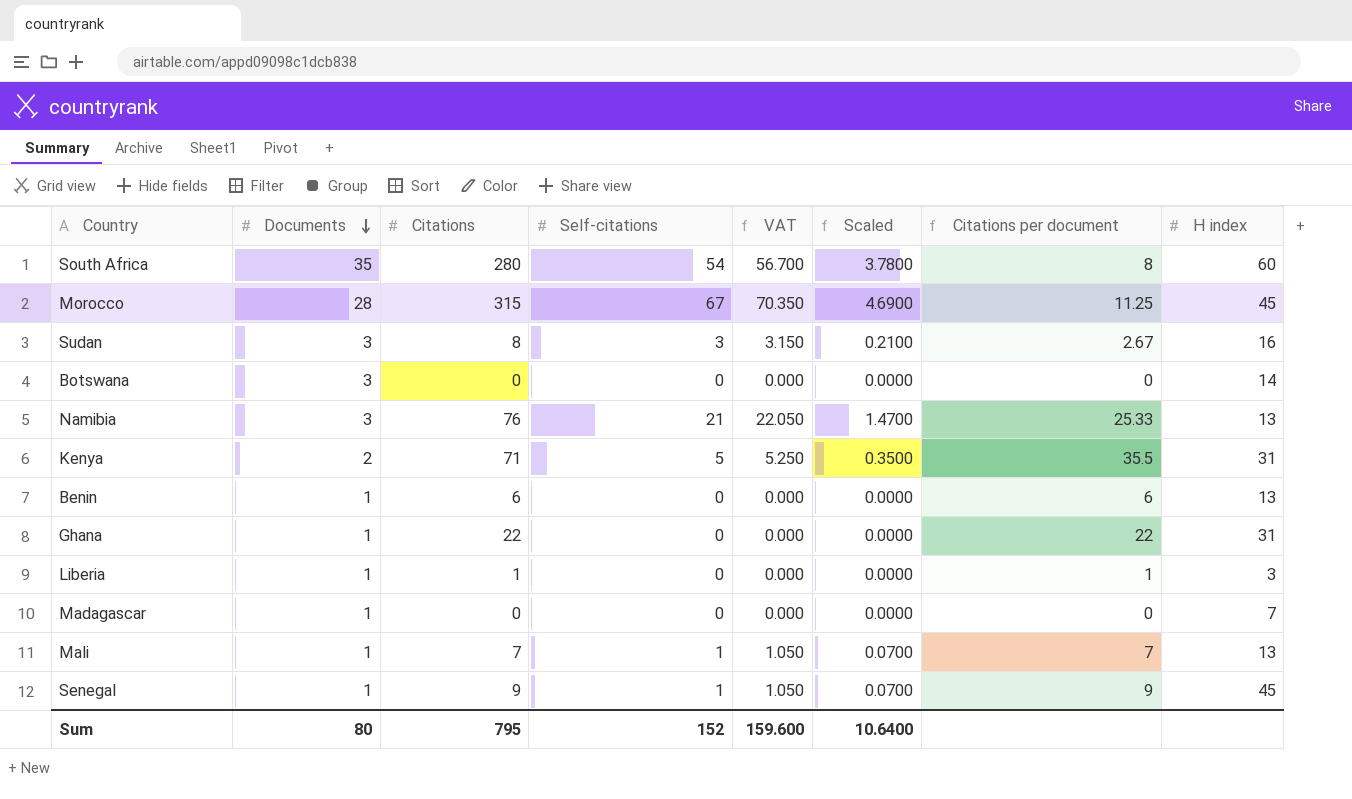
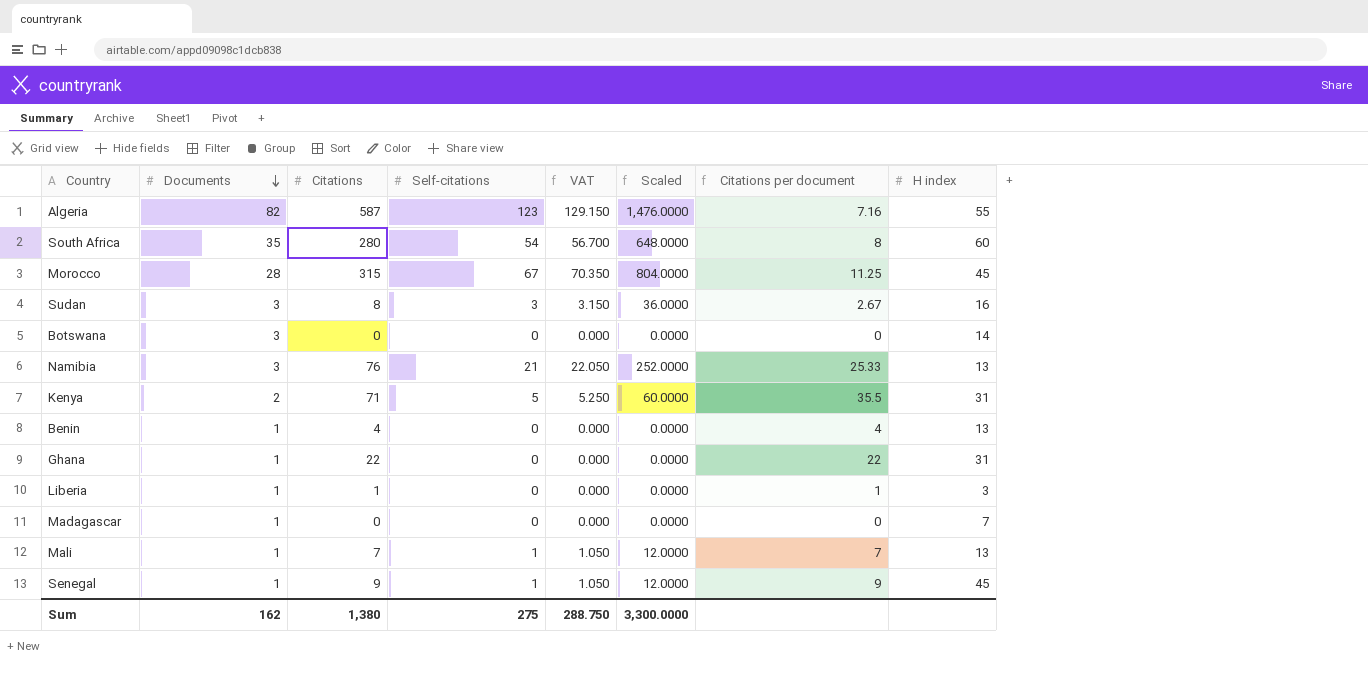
column Scaled | formula: [Self-citations] * 0.07 -> [Self-citations] * 12
row Algeria: none -> 82 | 587 | 123 | 129.150 | 1,476.0000 | 7.16 | 55
Benin | Citations: 6 -> 4
Benin | Citations per document: 6 -> 4
Sum | Documents: 80 -> 162
Sum | Citations: 795 -> 1,380
Sum | Self-citations: 152 -> 275
Sum | VAT: 159.600 -> 288.750
Sum | Scaled: 10.6400 -> 3,300.0000

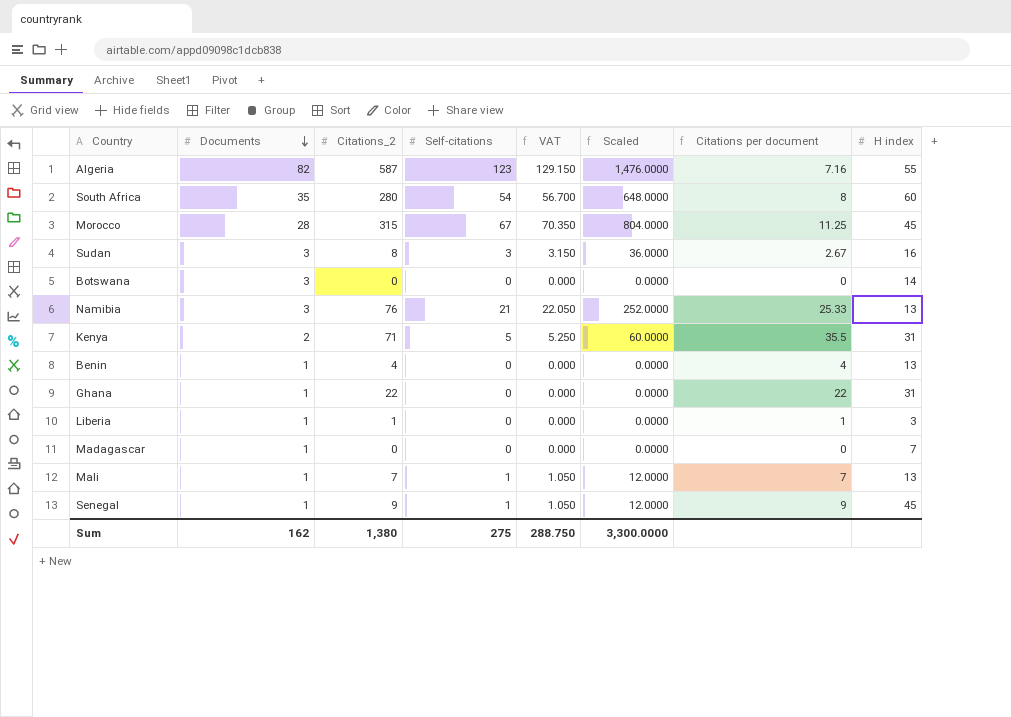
column name: Citations -> Citations_2

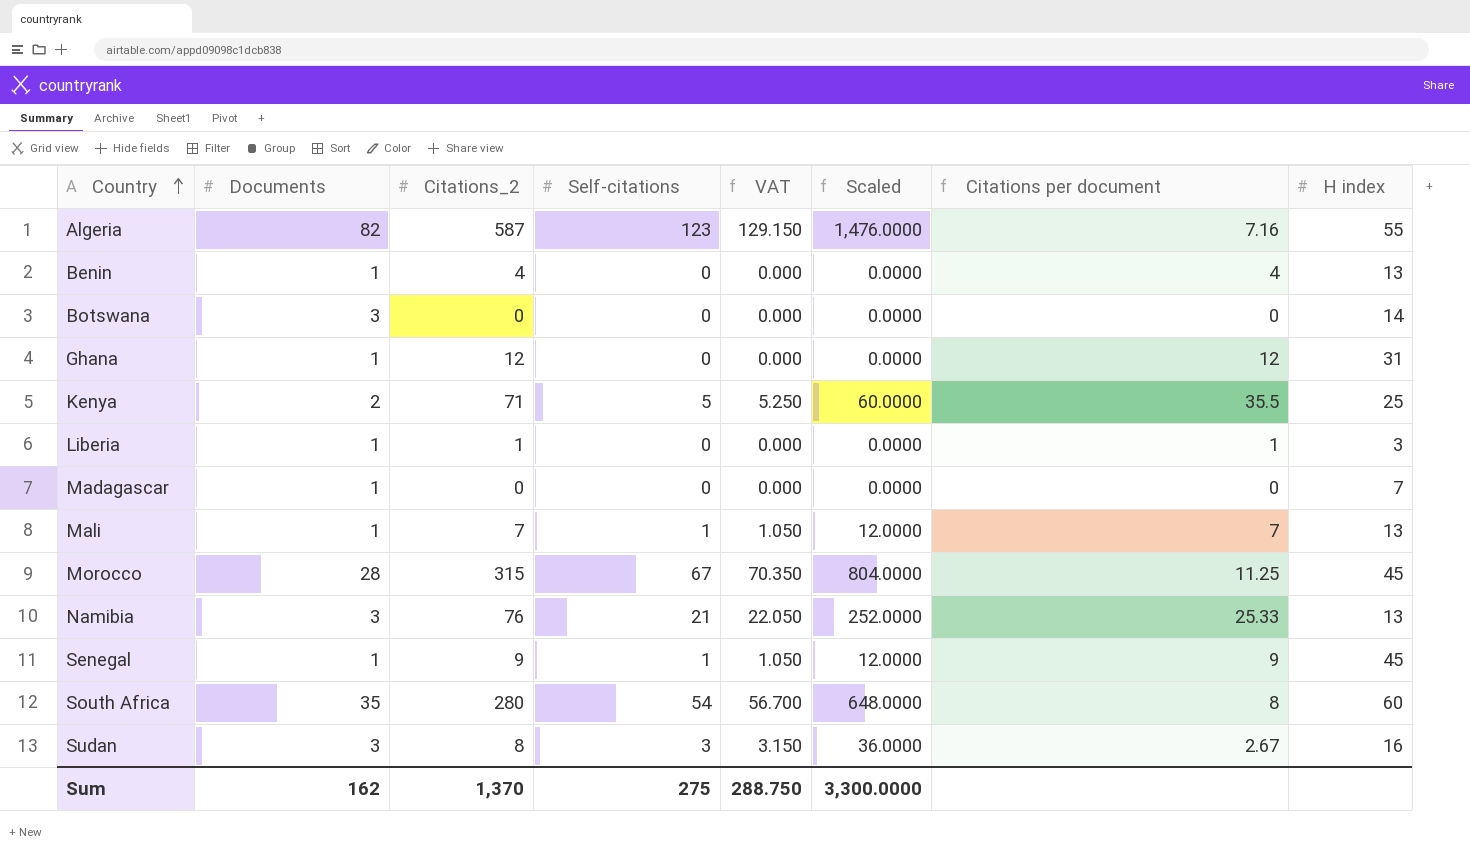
row order: Documents descending -> Country ascending
Ghana | Citations_2: 22 -> 12
Ghana | Citations per document: 22 -> 12
Kenya | H index: 31 -> 25
Sum | Citations_2: 1,380 -> 1,370

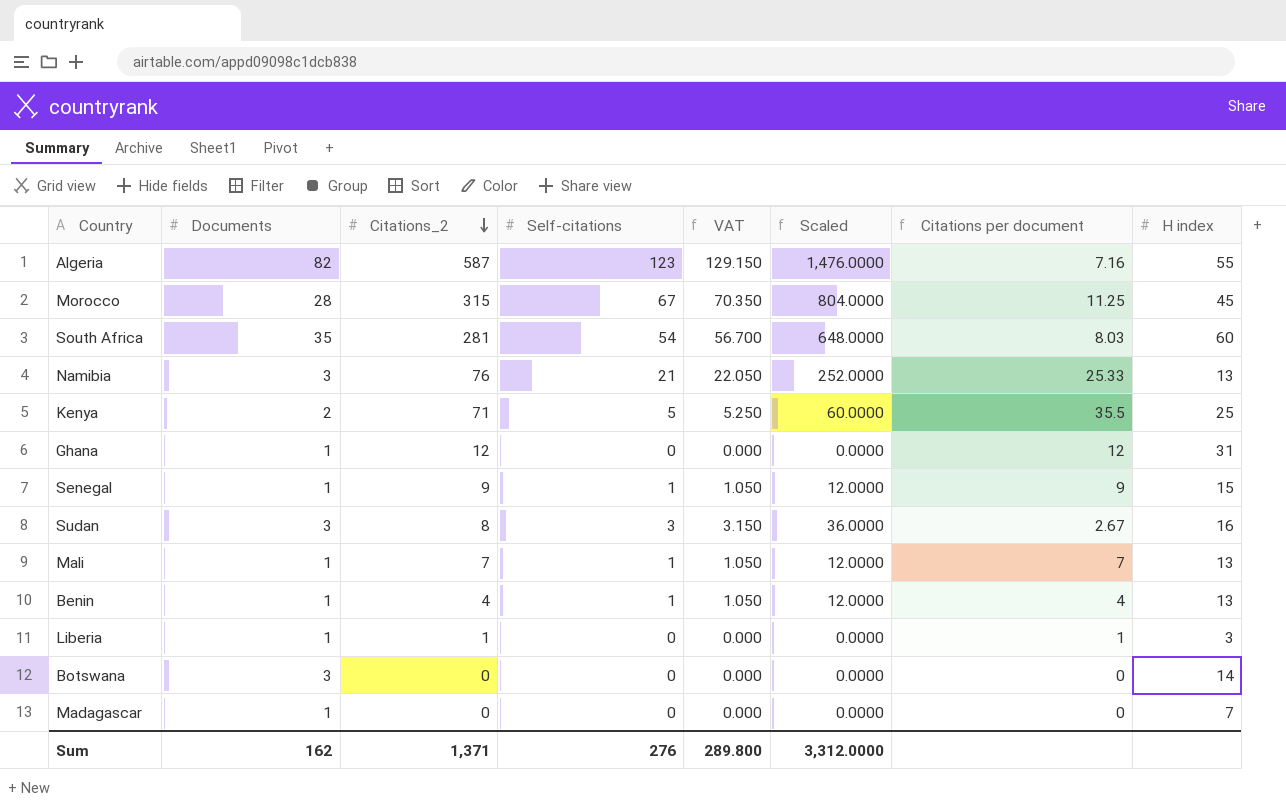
row order: Country ascending -> Citations_2 descending
South Africa | Citations_2: 280 -> 281
South Africa | Citations per document: 8 -> 8.03
Senegal | H index: 45 -> 15
Benin | Self-citations: 0 -> 1
Benin | VAT: 0.000 -> 1.050
Benin | Scaled: 0.0000 -> 12.0000
Sum | Citations_2: 1,370 -> 1,371
Sum | Self-citations: 275 -> 276
Sum | VAT: 288.750 -> 289.800
Sum | Scaled: 3,300.0000 -> 3,312.0000

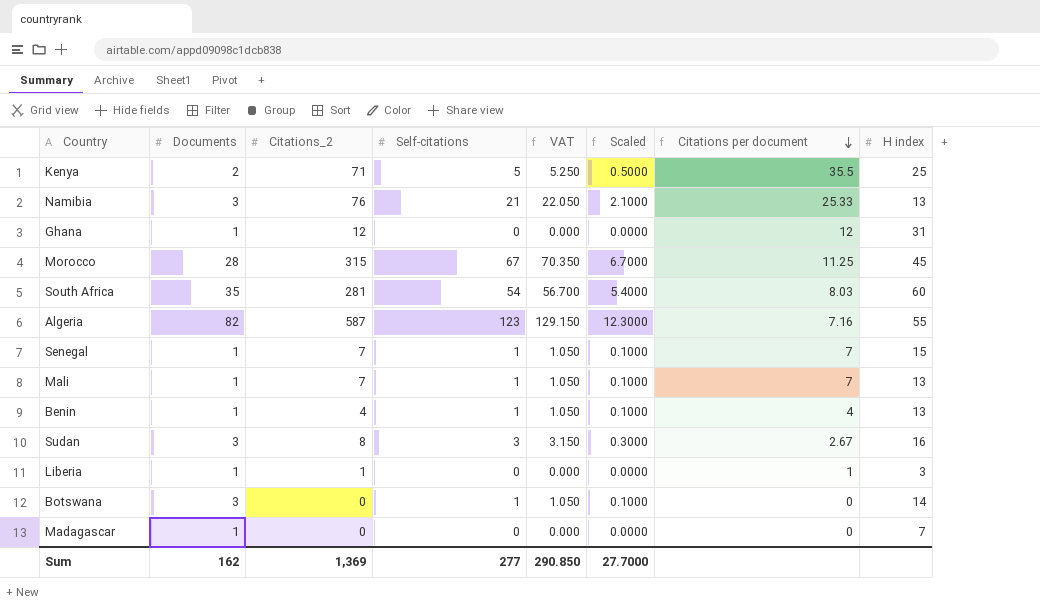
row order: Citations_2 descending -> Citations per document descending
column Scaled | formula: [Self-citations] * 12 -> [Self-citations] * 0.1
Senegal | Citations_2: 9 -> 7
Senegal | Citations per document: 9 -> 7
Botswana | Self-citations: 0 -> 1
Botswana | VAT: 0.000 -> 1.050
Sum | Citations_2: 1,371 -> 1,369
Sum | Self-citations: 276 -> 277
Sum | VAT: 289.800 -> 290.850
Sum | Scaled: 3,312.0000 -> 27.7000

